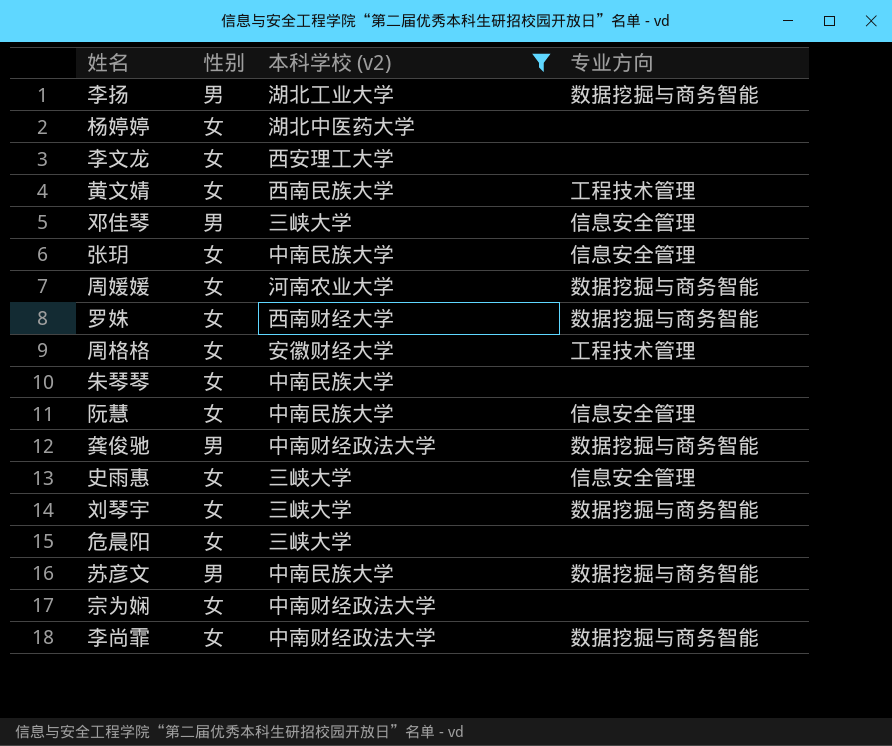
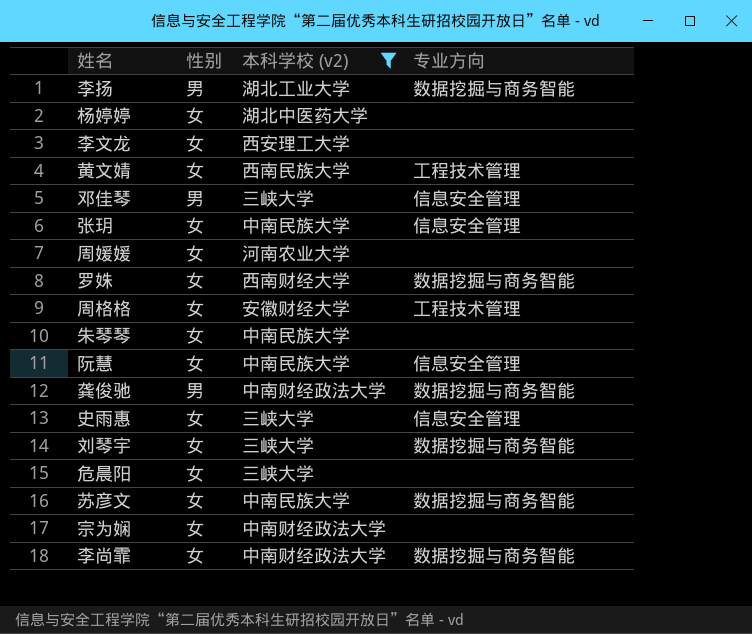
周媛媛 | 专业方向: 数据挖掘与商务智能 -> none
苏彦文 | 性别: 男 -> 女

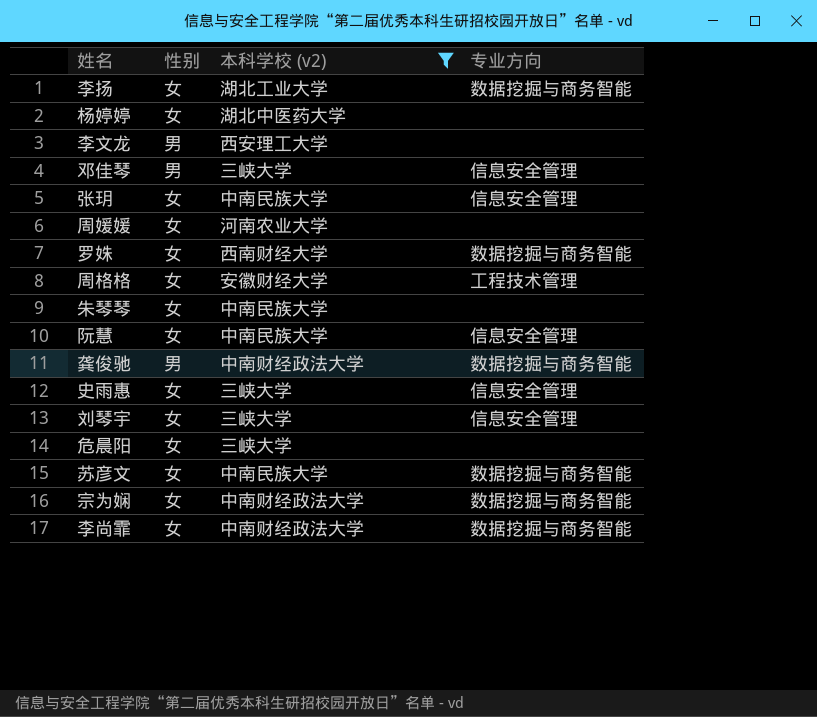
row 黄文婧: 女 | 西南民族大学 | 工程技术管理 -> none
李扬 | 性别: 男 -> 女
李文龙 | 性别: 女 -> 男
刘琴宇 | 专业方向: 数据挖掘与商务智能 -> 信息安全管理
宗为娴 | 专业方向: none -> 数据挖掘与商务智能

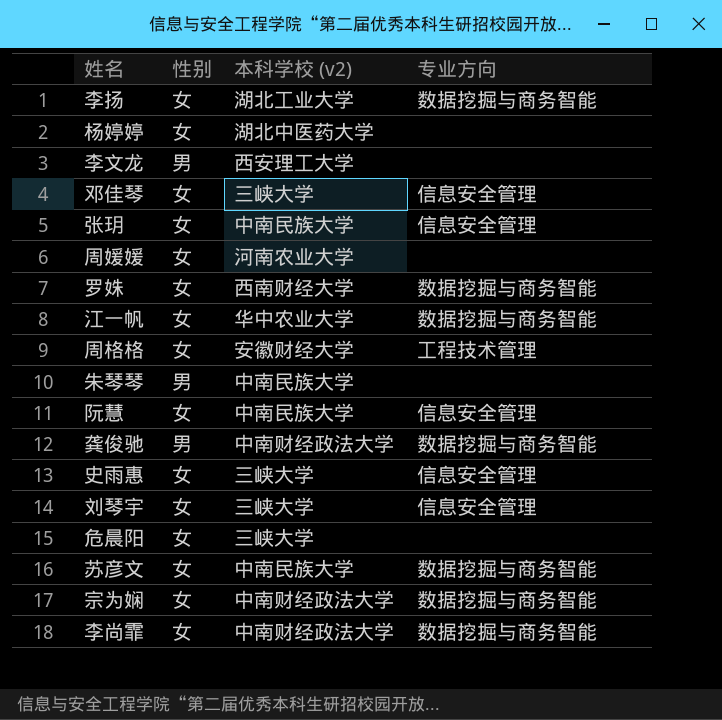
filter: 本科学校 (v2) != 华中农业大学 -> none
邓佳琴 | 性别: 男 -> 女
朱琴琴 | 性别: 女 -> 男

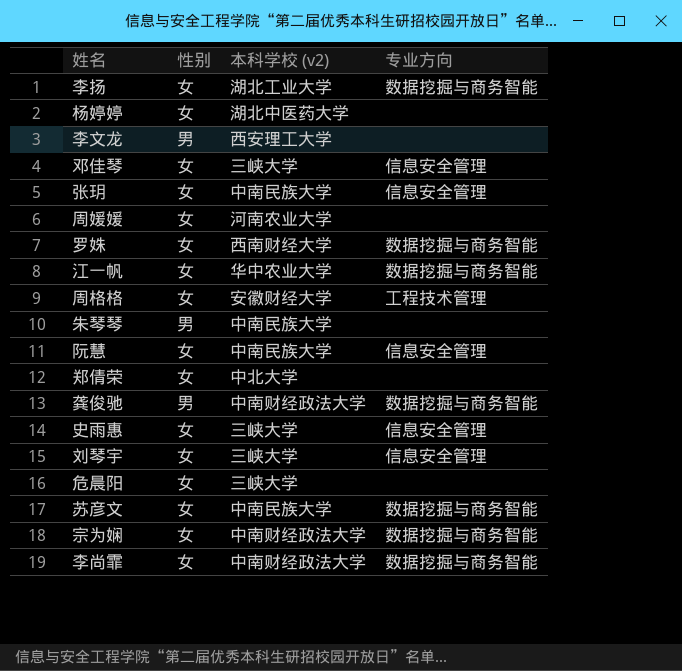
row 郑倩荣: none -> 女 | 中北大学 | none

